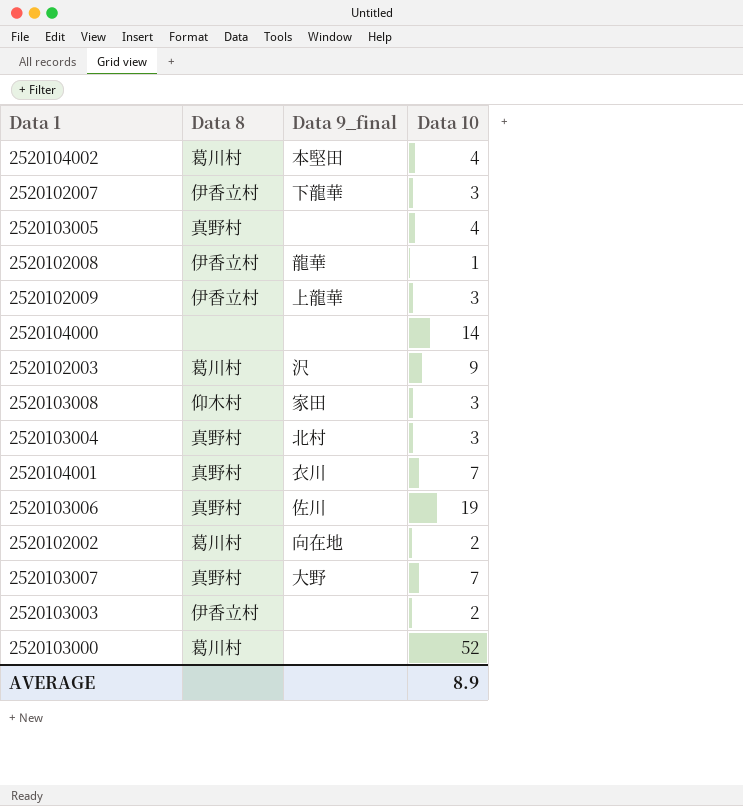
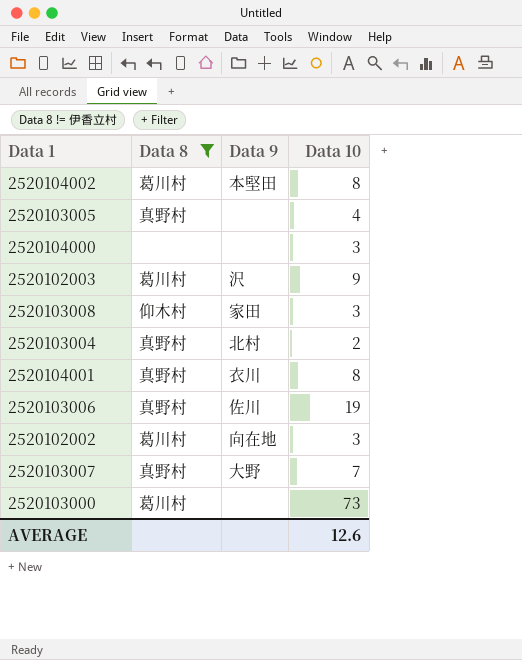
filter: none -> Data 8 != 伊香立村
column name: Data 9_final -> Data 9
2520104002 | Data 10: 4 -> 8
2520104000 | Data 10: 14 -> 3
2520103004 | Data 10: 3 -> 2
2520104001 | Data 10: 7 -> 8
2520102002 | Data 10: 2 -> 3
2520103000 | Data 10: 52 -> 73
AVERAGE | Data 10: 8.9 -> 12.6

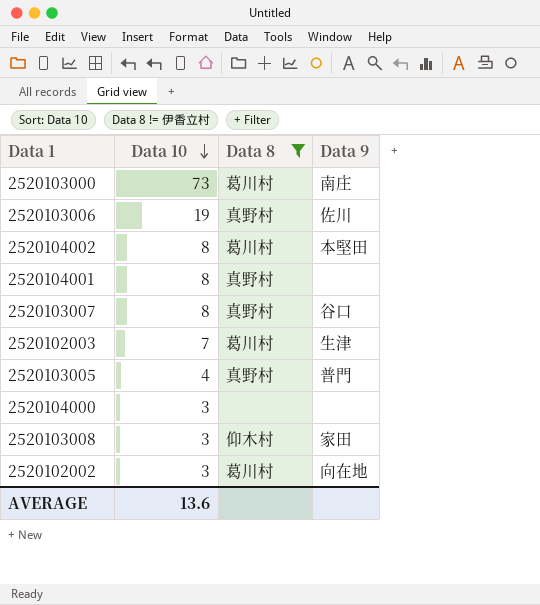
row order: none -> Data 10 descending
column Data 10 | position: 4 -> 2
row 2520103004: 真野村 | 北村 | 2 -> none
2520103000 | Data 9: none -> 南庄
2520104001 | Data 9: 衣川 -> none
2520103007 | Data 10: 7 -> 8
2520103007 | Data 9: 大野 -> 谷口
2520102003 | Data 10: 9 -> 7
2520102003 | Data 9: 沢 -> 生津
2520103005 | Data 9: none -> 普門
AVERAGE | Data 10: 12.6 -> 13.6

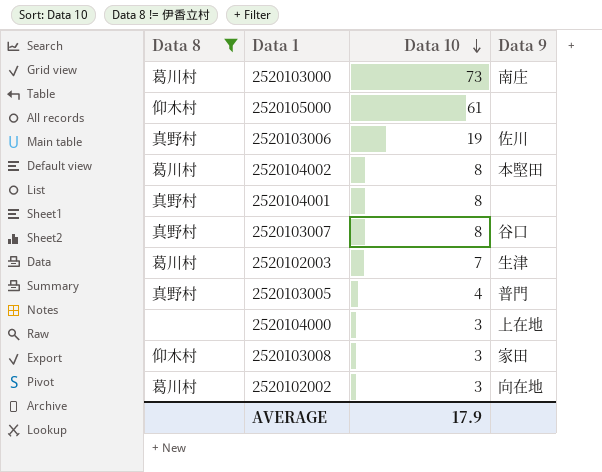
column Data 8 | position: 3 -> 1
row 2520105000: none -> 仰木村 | 61 | none
2520104000 | Data 9: none -> 上在地
AVERAGE | Data 10: 13.6 -> 17.9

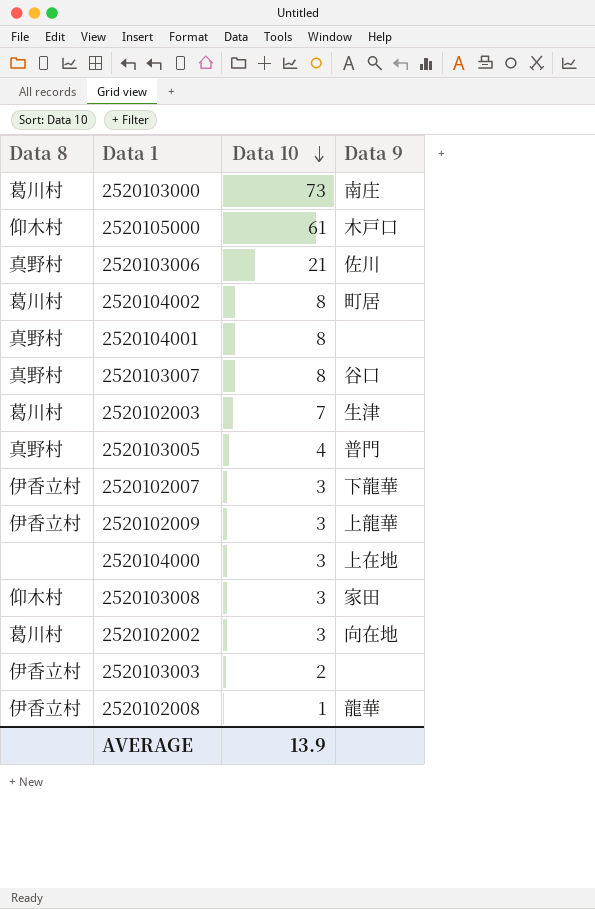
filter: Data 8 != 伊香立村 -> none
2520105000 | Data 9: none -> 木戸口
2520103006 | Data 10: 19 -> 21
2520104002 | Data 9: 本堅田 -> 町居
AVERAGE | Data 10: 17.9 -> 13.9

